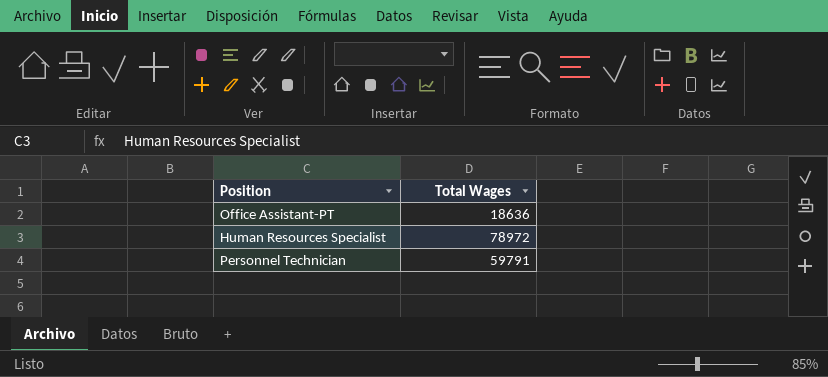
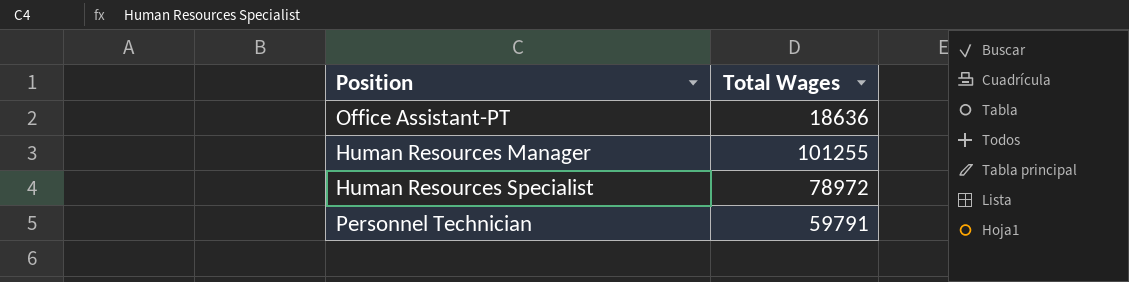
row Human Resources Manager: none -> 101255

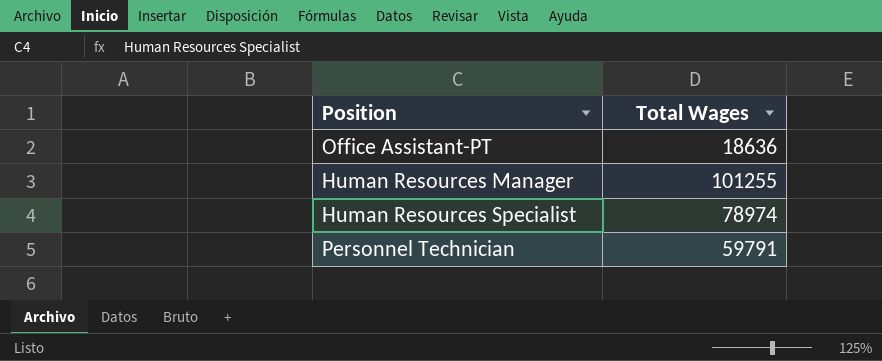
Human Resources Specialist | Total Wages: 78972 -> 78974

